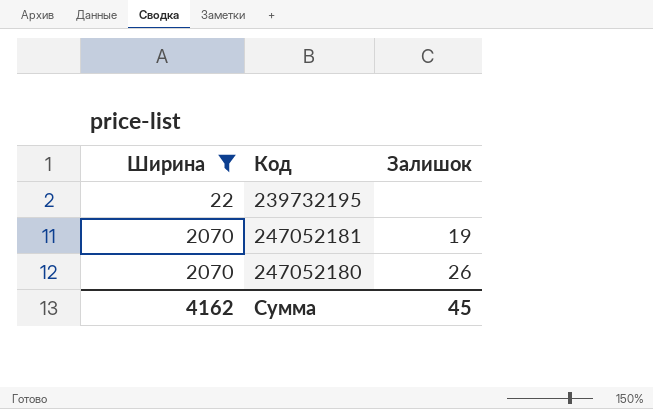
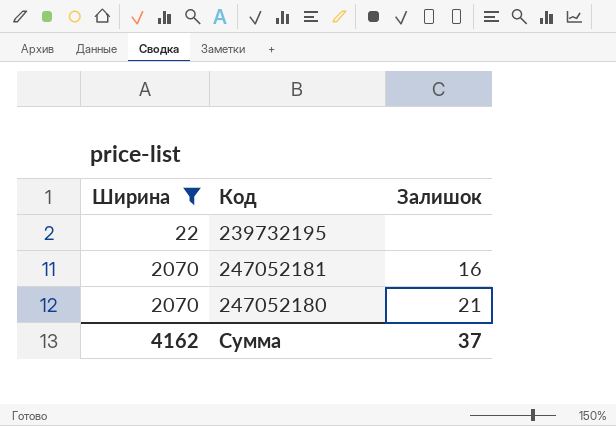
247052181 | Залишок: 19 -> 16
247052180 | Залишок: 26 -> 21
Сумма | Залишок: 45 -> 37

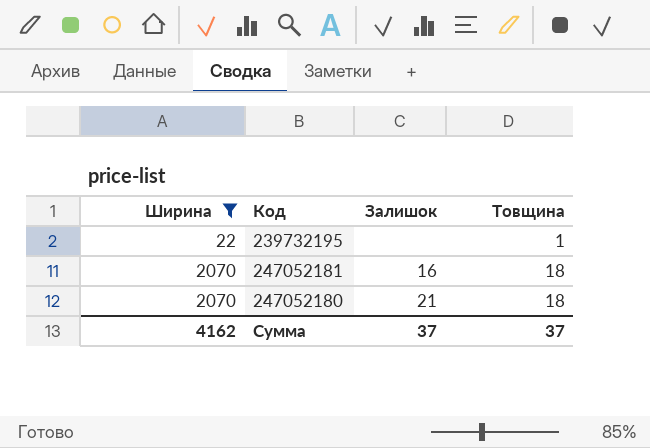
column Товщина | position: none -> 4

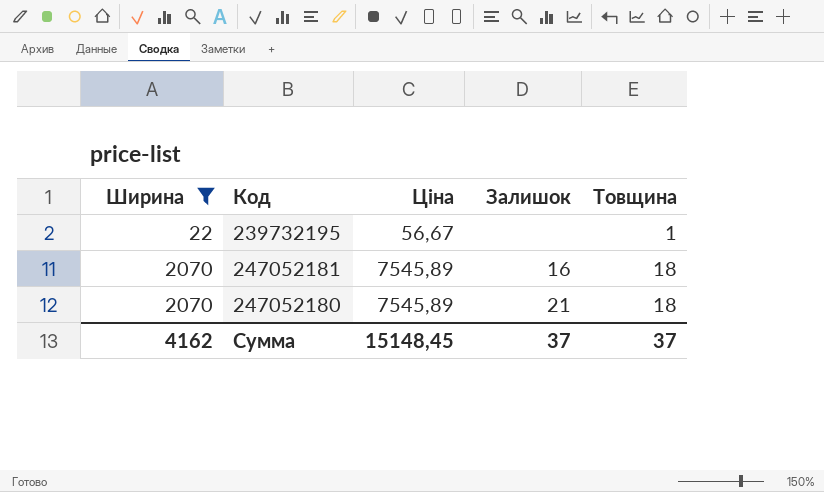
column Ціна | position: none -> 3

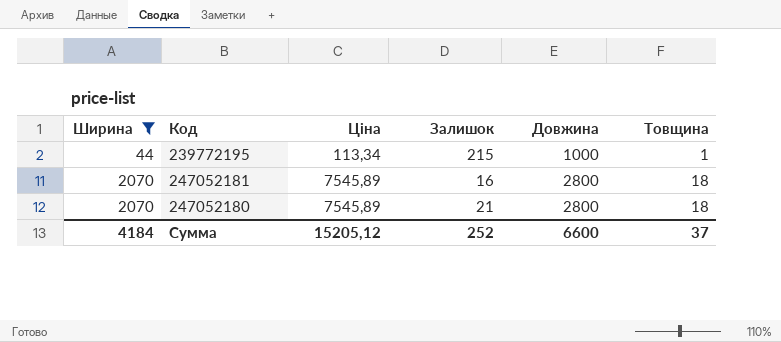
column Довжина | position: none -> 5
row 239732195: 22 | 56,67 | none | 1 -> none
row 239772195: none -> 44 | 113,34 | 215 | 1000 | 1
Сумма | Ширина: 4162 -> 4184
Сумма | Ціна: 15148,45 -> 15205,12
Сумма | Залишок: 37 -> 252

